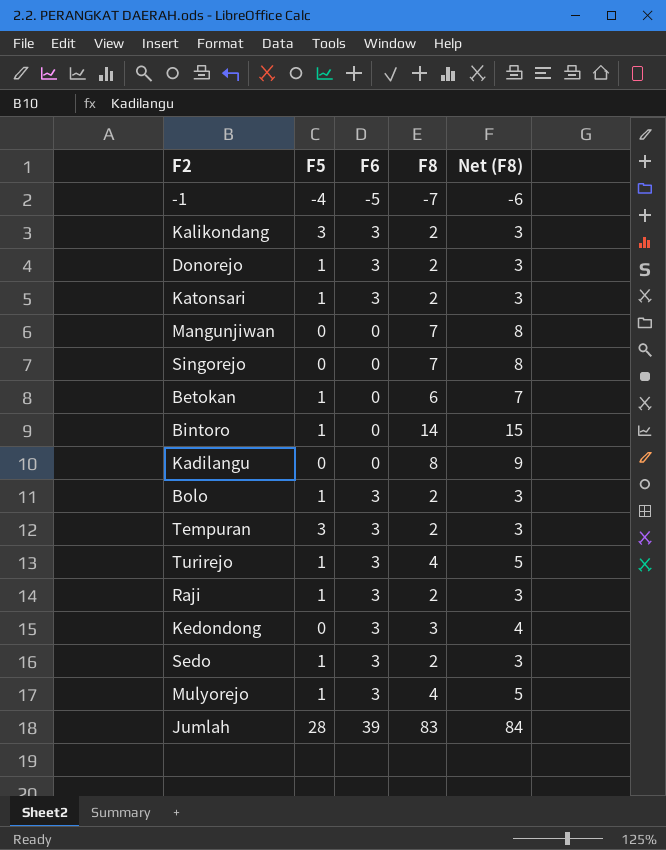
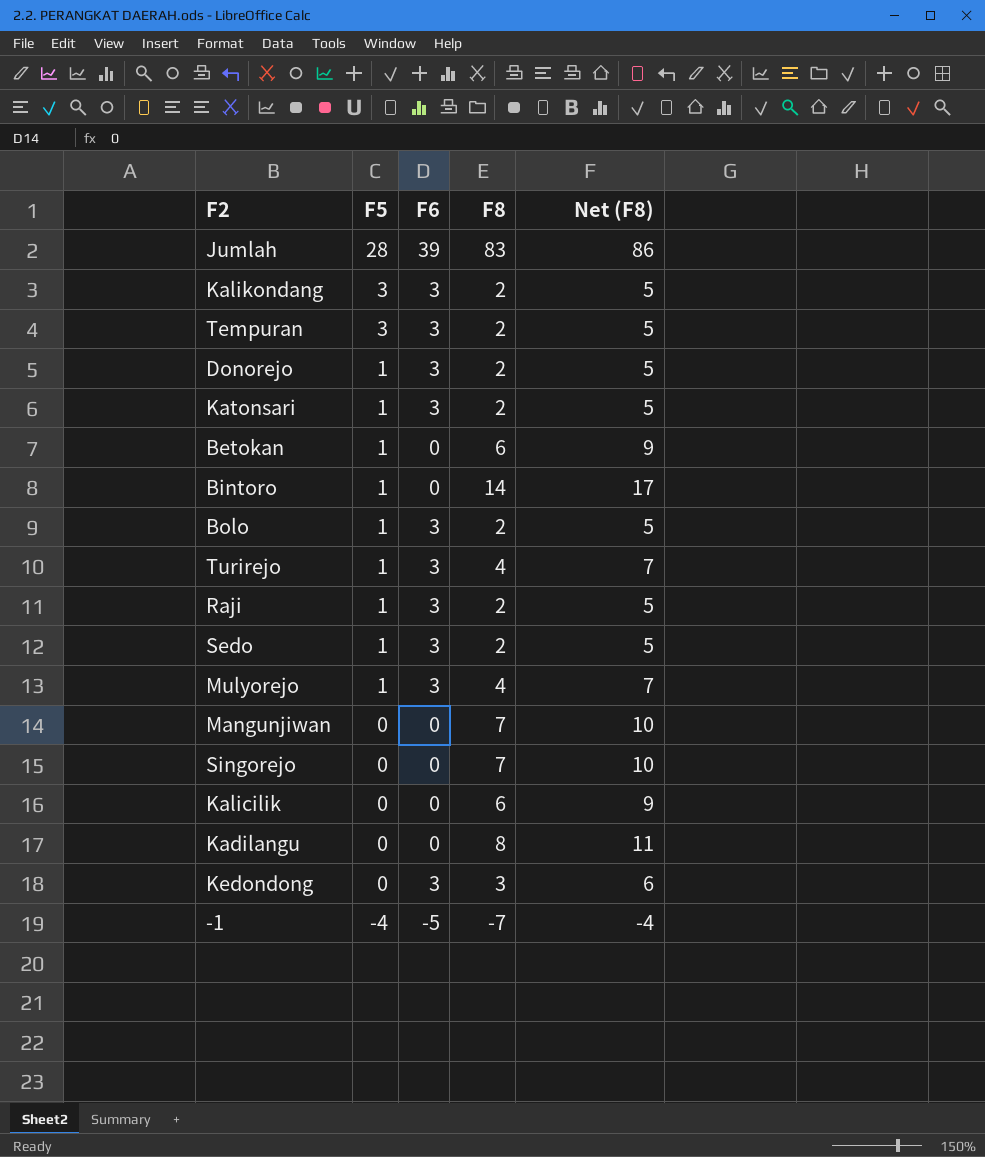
row order: none -> F5 descending
column Net (F8) | formula: [F8] + 1 -> [F8] + 3
row Kalicilik: none -> 0 | 0 | 6 | 9

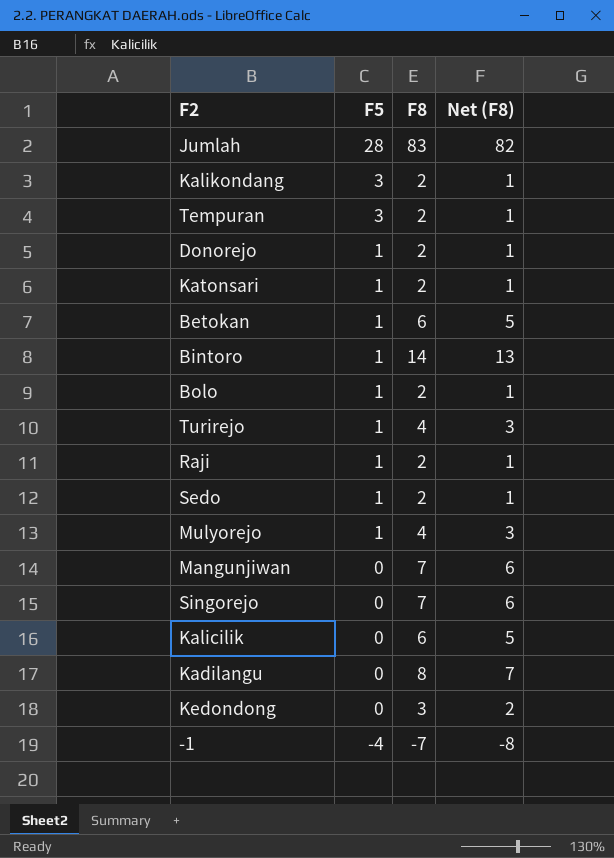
column F6 | position: 3 -> none
column Net (F8) | formula: [F8] + 3 -> [F8] - 1

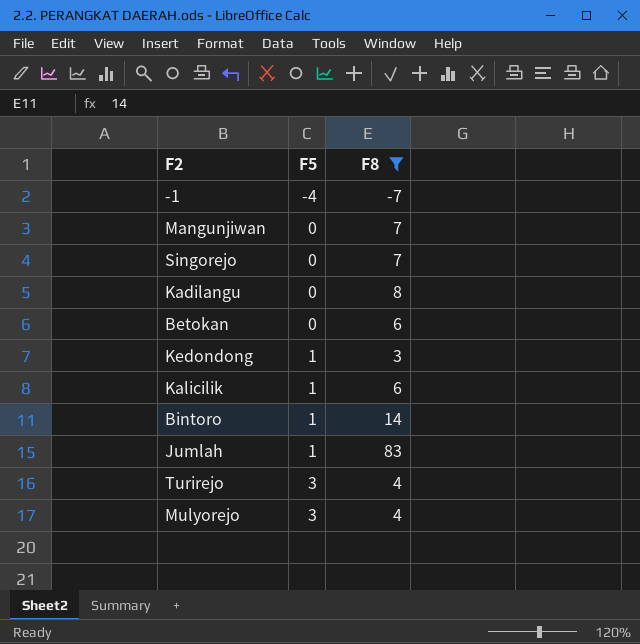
filter: none -> F8 != 2
row order: F5 descending -> F5 ascending
column Net (F8) | formula: [F8] - 1 -> none
Betokan | F5: 1 -> 0
Kedondong | F5: 0 -> 1
Kalicilik | F5: 0 -> 1
Jumlah | F5: 28 -> 1
Turirejo | F5: 1 -> 3
Mulyorejo | F5: 1 -> 3

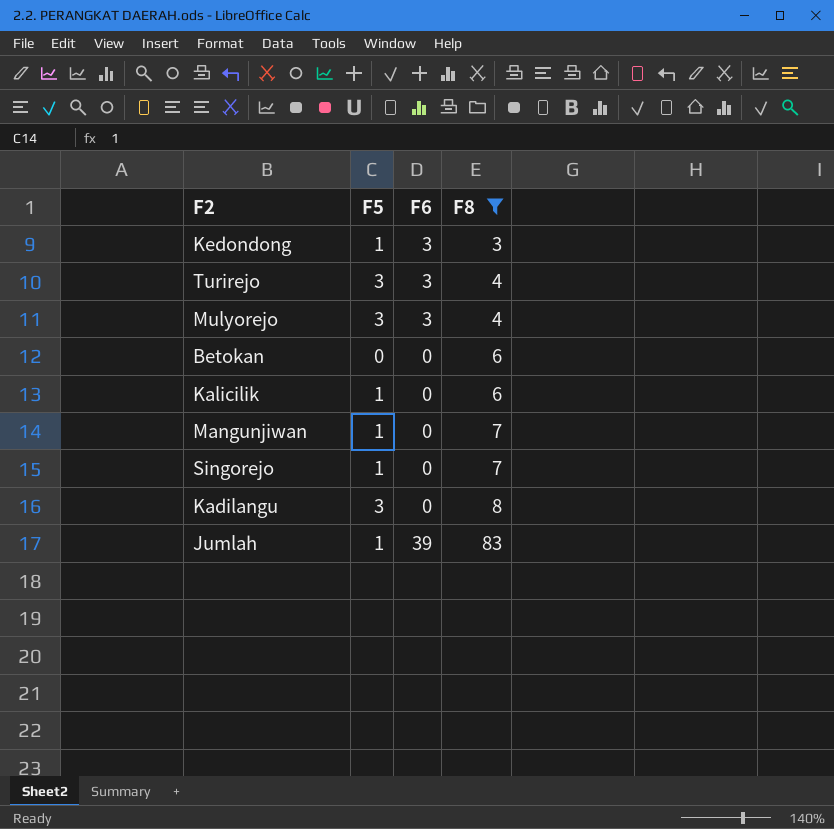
row order: F5 ascending -> F8 ascending
column F6 | position: none -> 3
row -1: -4 | -7 -> none
row Bintoro: 1 | 14 -> none
Mangunjiwan | F5: 0 -> 1
Singorejo | F5: 0 -> 1
Kadilangu | F5: 0 -> 3

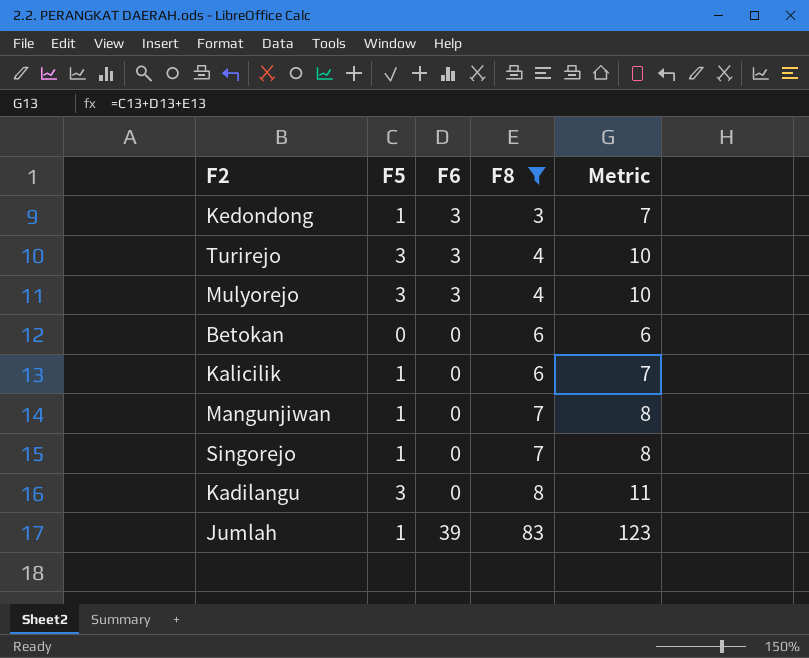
column Metric | formula: none -> [F5] + [F6] + [F8]

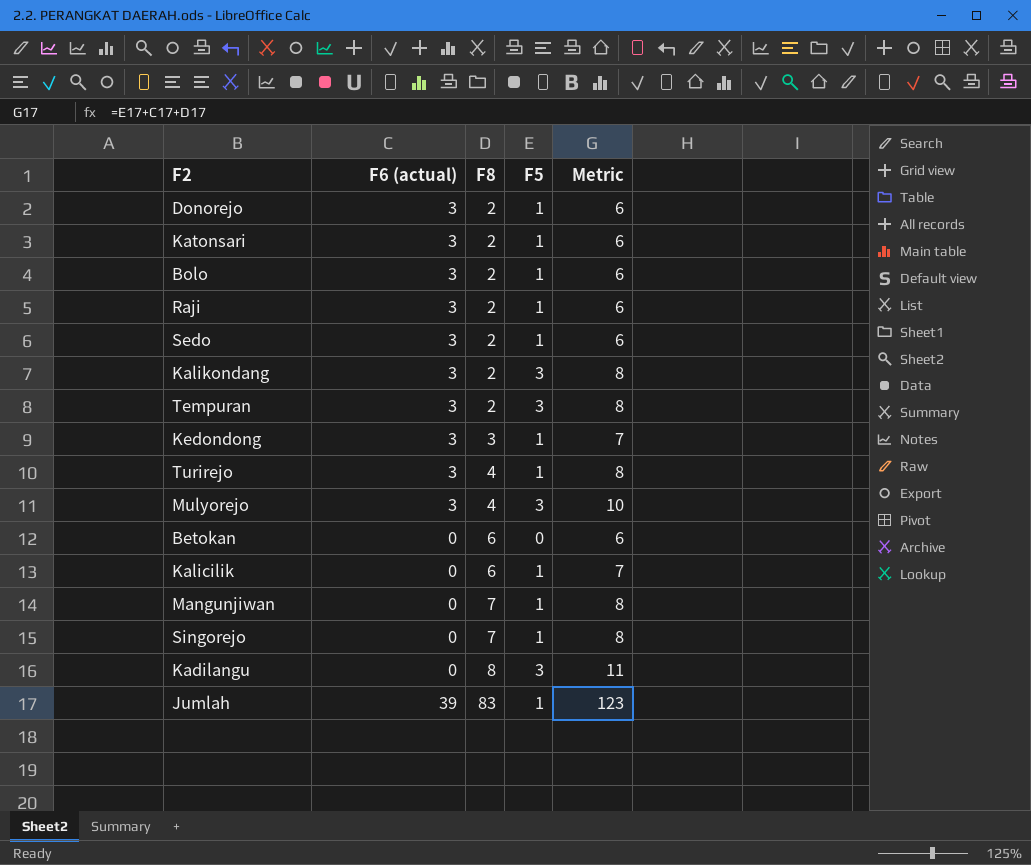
filter: F8 != 2 -> none
column name: F6 -> F6 (actual)
column F5 | position: 2 -> 4
Turirejo | F5: 3 -> 1
Turirejo | Metric: 10 -> 8

